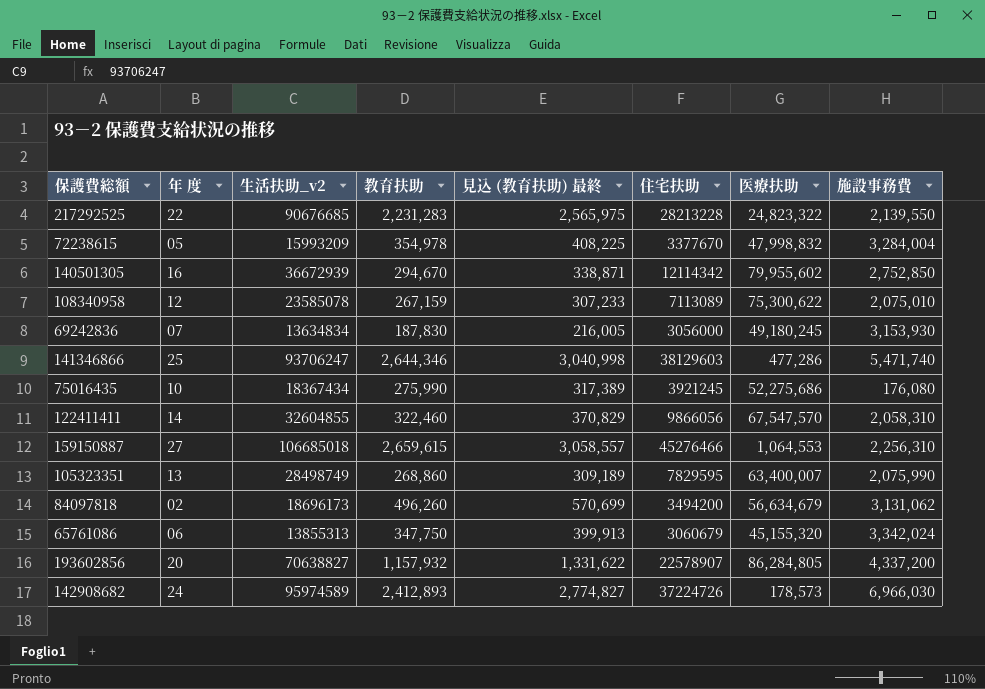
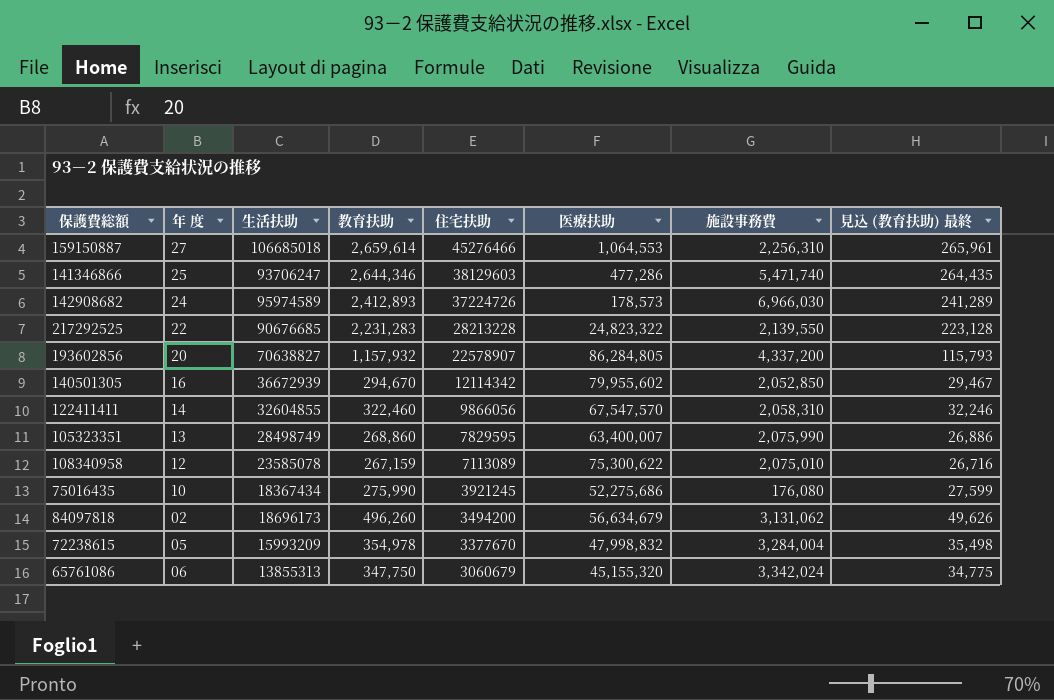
row order: none -> 住宅扶助 descending
column name: 生活扶助_v2 -> 生活扶助
column 見込 (教育扶助) 最終 | formula: [教育扶助] * 1.15 -> [教育扶助] * 0.1
column 見込 (教育扶助) 最終 | position: 5 -> 8
row 69242836: 07 | 13634834 | 187,830 | 216,005 | 3056000 | 49,180,245 | 3,153,930 -> none
159150887 | 教育扶助: 2,659,615 -> 2,659,614
140501305 | 施設事務費: 2,752,850 -> 2,052,850

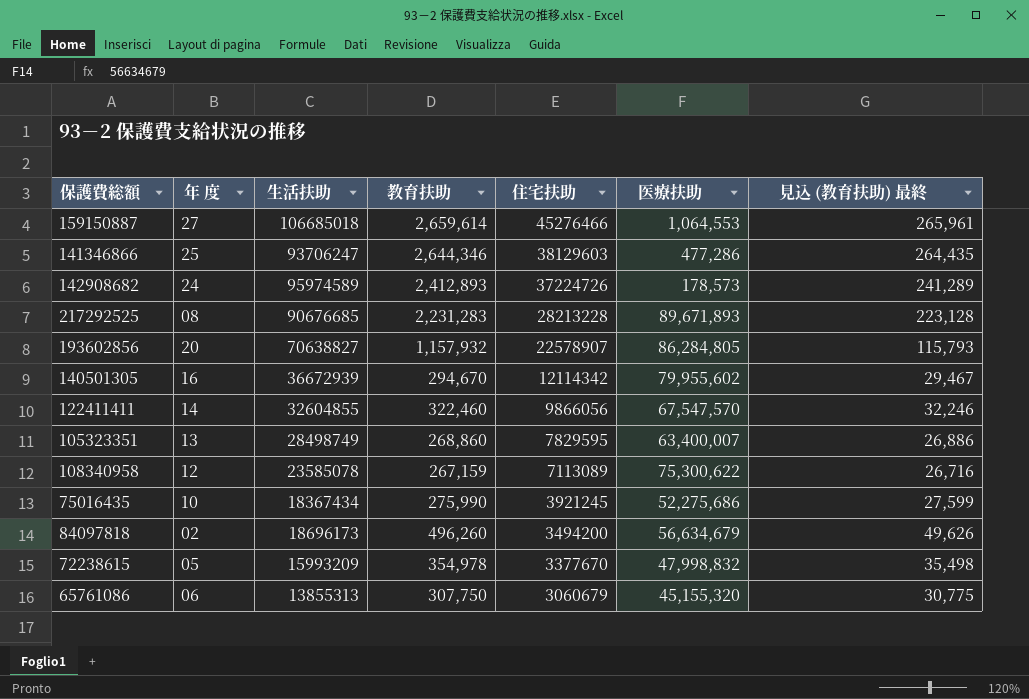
column 施設事務費 | position: 7 -> none
217292525 | 年 度: 22 -> 08
217292525 | 医療扶助: 24,823,322 -> 89,671,893
65761086 | 教育扶助: 347,750 -> 307,750
65761086 | 見込 (教育扶助) 最終: 34,775 -> 30,775

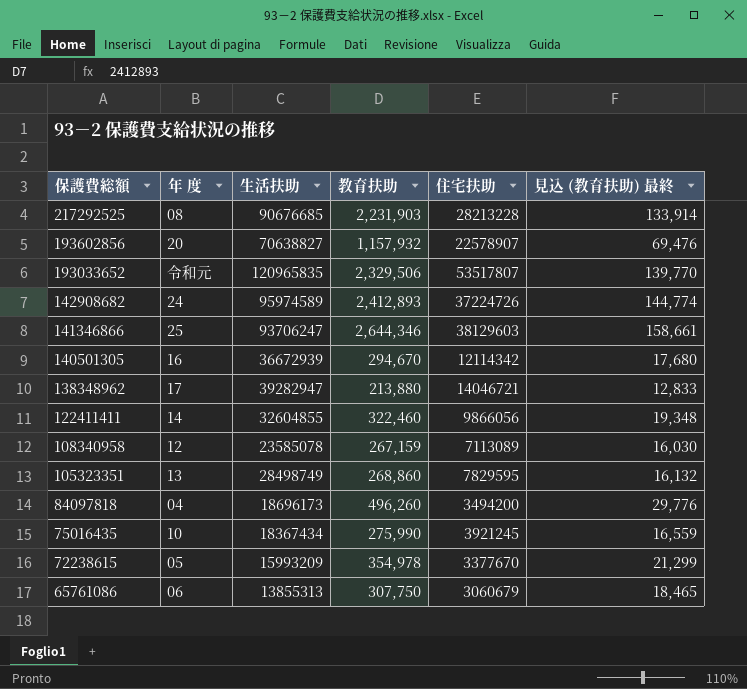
row order: 住宅扶助 descending -> 保護費総額 descending
column 医療扶助 | position: 6 -> none
column 見込 (教育扶助) 最終 | formula: [教育扶助] * 0.1 -> [教育扶助] * 0.06
row 159150887: 27 | 106685018 | 2,659,614 | 45276466 | 1,064,553 | 265,961 -> none
217292525 | 教育扶助: 2,231,283 -> 2,231,903
row 193033652: none -> 令和元 | 120965835 | 2,329,506 | 53517807 | 139,770
row 138348962: none -> 17 | 39282947 | 213,880 | 14046721 | 12,833
84097818 | 年 度: 02 -> 04

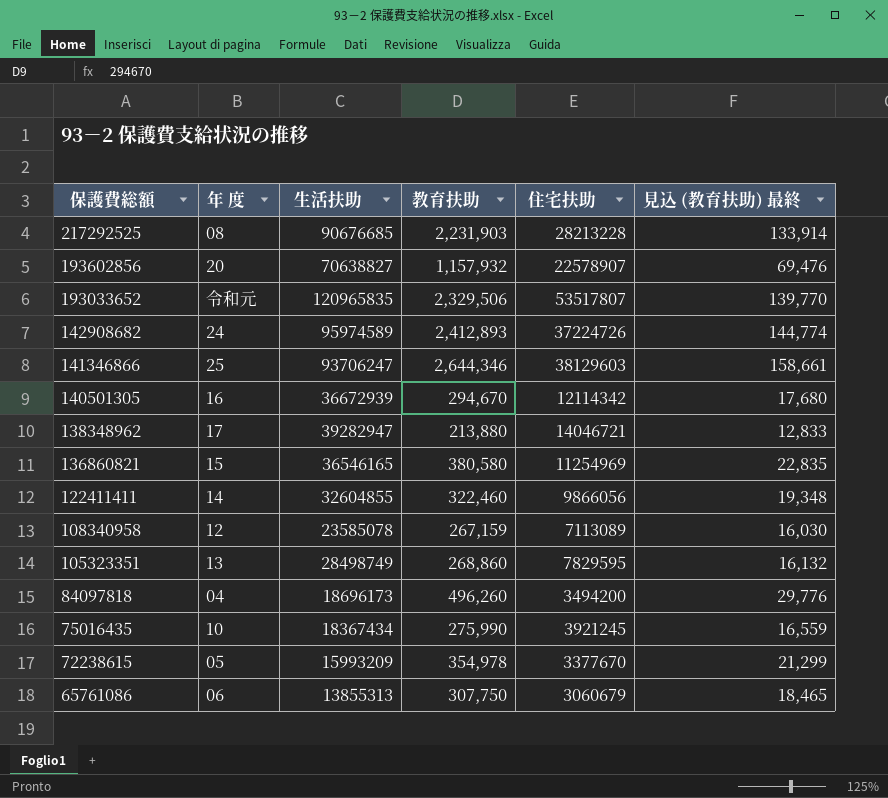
row 136860821: none -> 15 | 36546165 | 380,580 | 11254969 | 22,835

